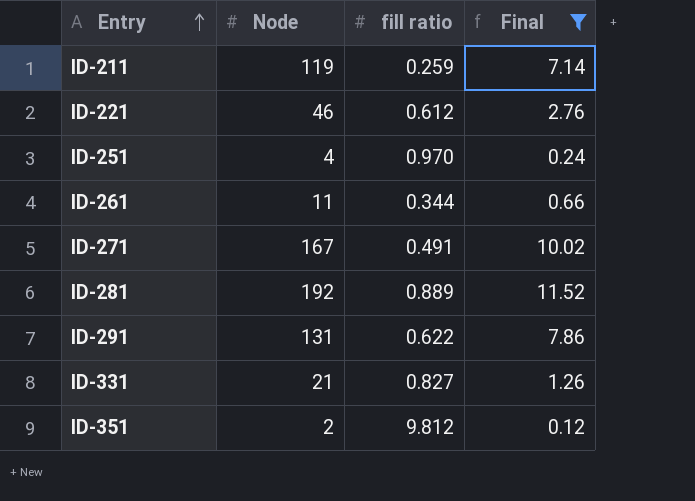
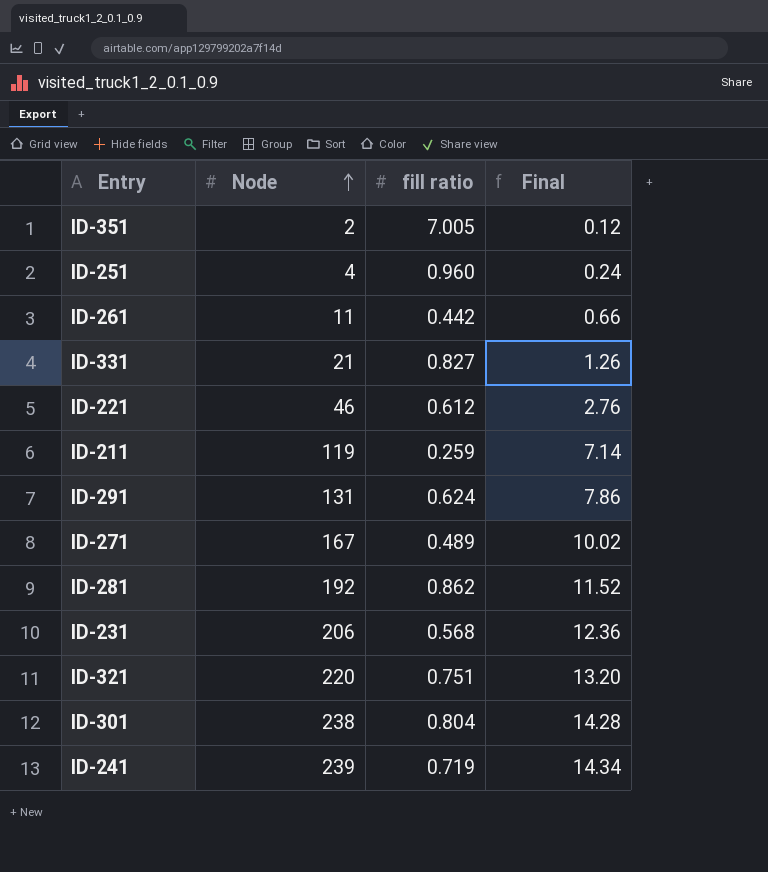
filter: Final <= 11.52 -> none
row order: Entry ascending -> Node ascending
ID-351 | fill ratio: 9.812 -> 7.005
ID-251 | fill ratio: 0.970 -> 0.960
ID-261 | fill ratio: 0.344 -> 0.442
ID-291 | fill ratio: 0.622 -> 0.624
ID-271 | fill ratio: 0.491 -> 0.489
ID-281 | fill ratio: 0.889 -> 0.862

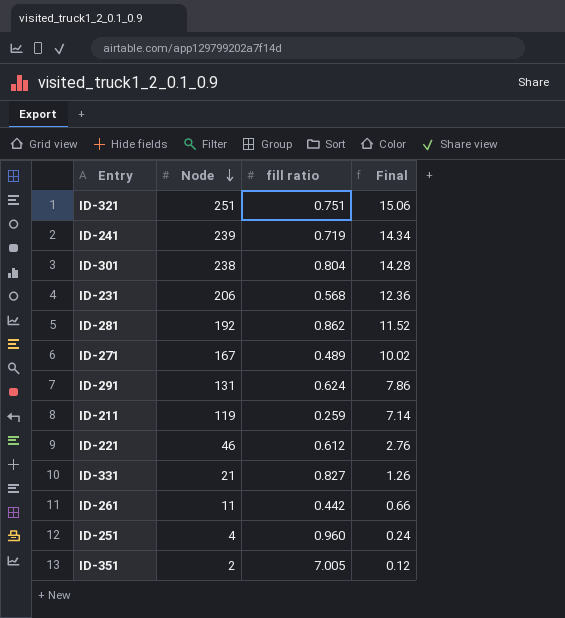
row order: Node ascending -> Node descending
ID-321 | Node: 220 -> 251
ID-321 | Final: 13.20 -> 15.06

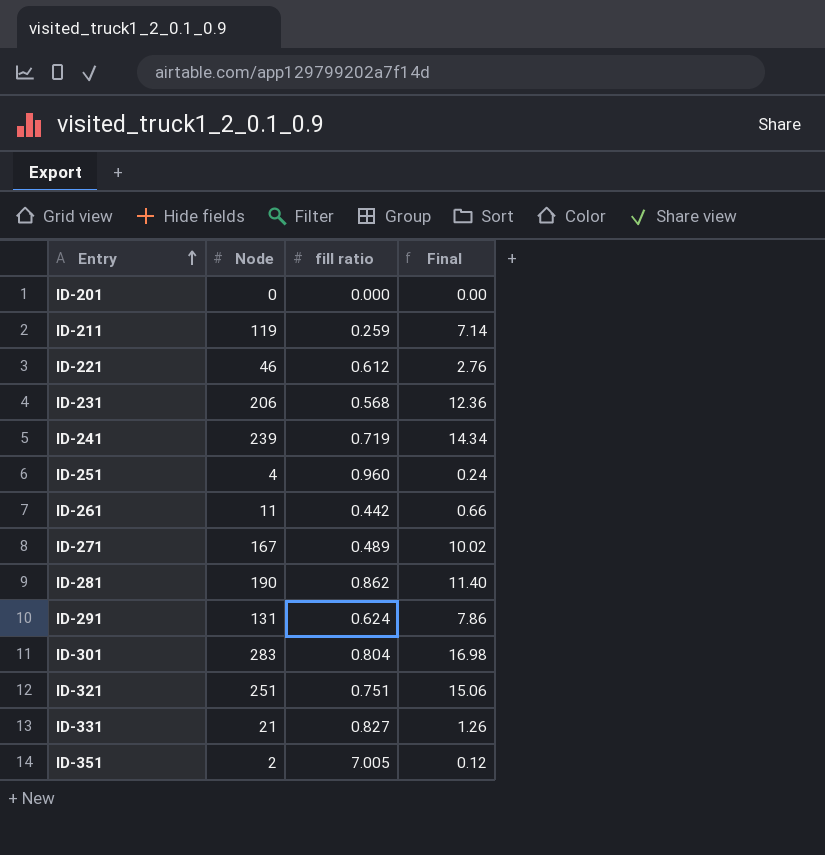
row order: Node descending -> Entry ascending
row ID-201: none -> 0 | 0.000 | 0.00
ID-281 | Node: 192 -> 190
ID-281 | Final: 11.52 -> 11.40
ID-301 | Node: 238 -> 283
ID-301 | Final: 14.28 -> 16.98

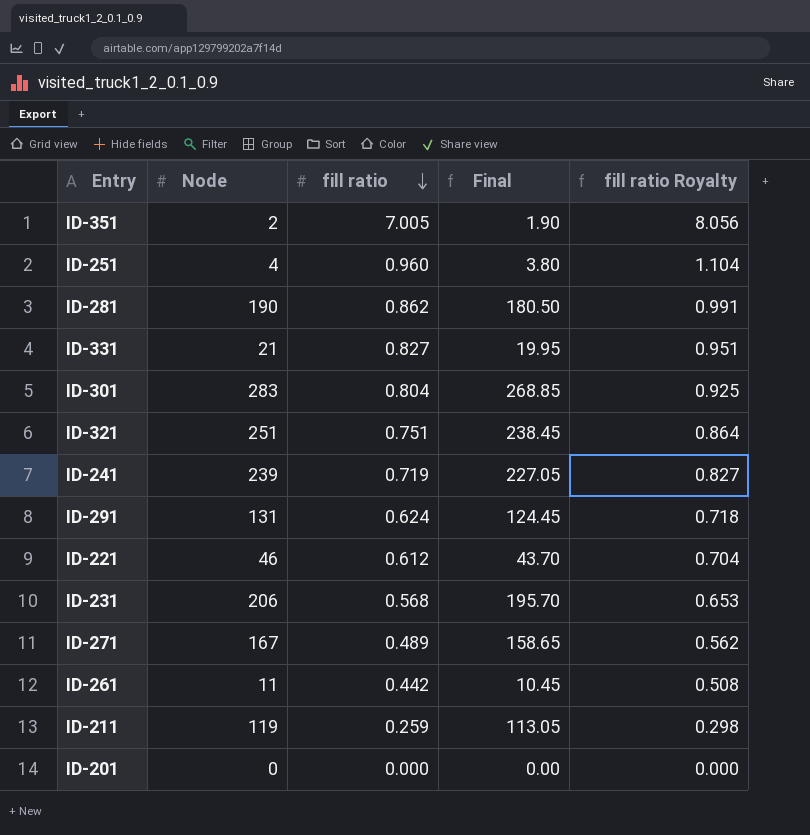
row order: Entry ascending -> fill ratio descending
column Final | formula: [Node] * 0.06 -> [Node] * 0.95
column fill ratio Royalty | formula: none -> [fill ratio] * 1.15

